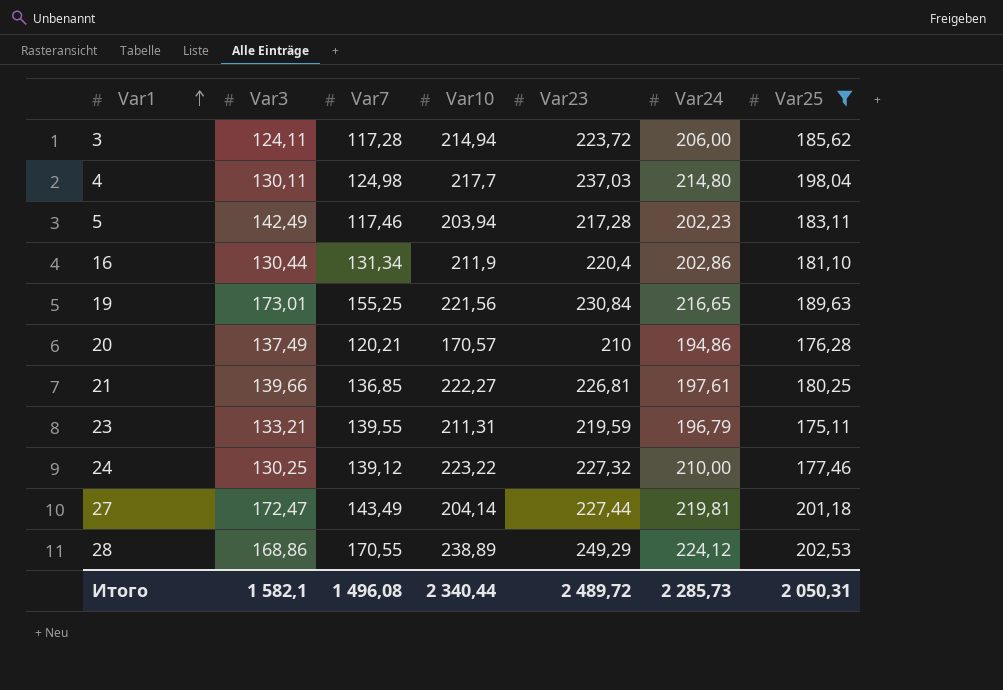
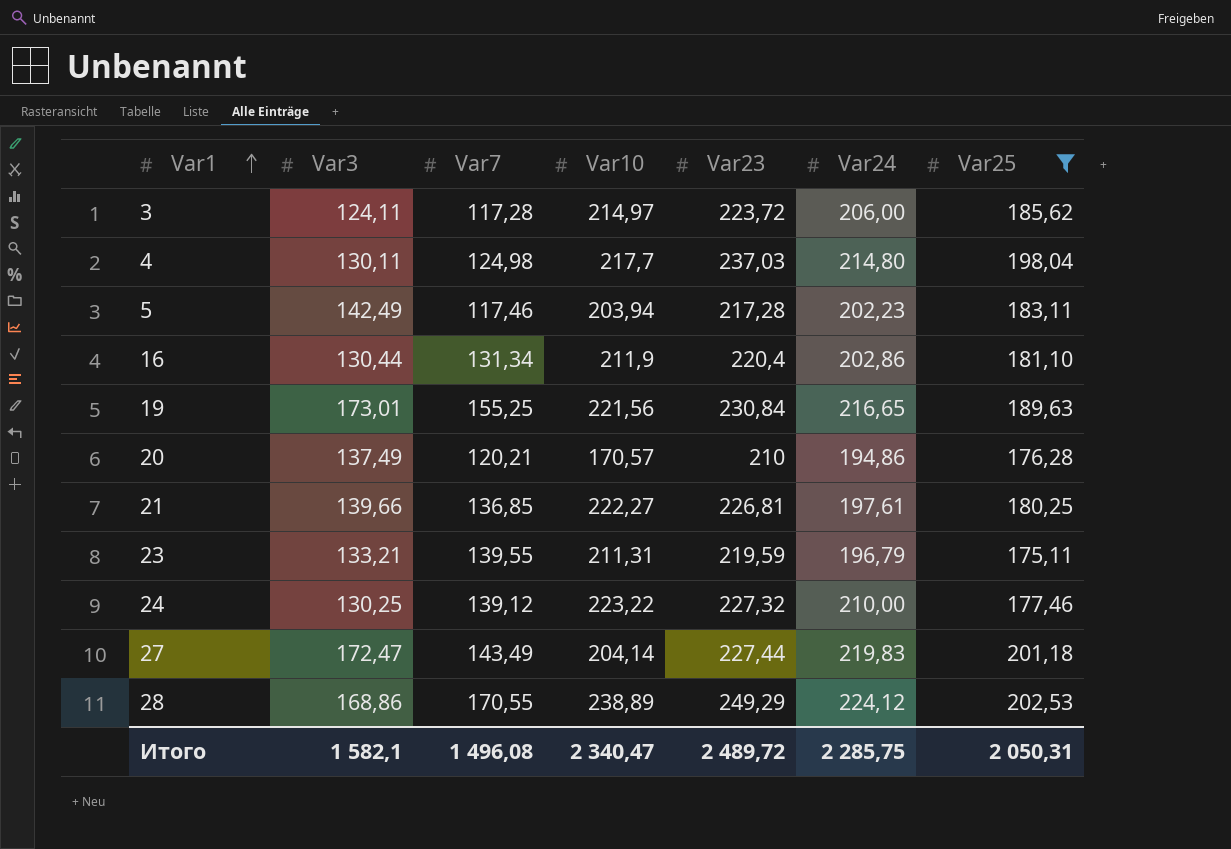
3 | Var10: 214,94 -> 214,97
27 | Var24: 219,81 -> 219,83
Итого | Var10: 2 340,44 -> 2 340,47
Итого | Var24: 2 285,73 -> 2 285,75

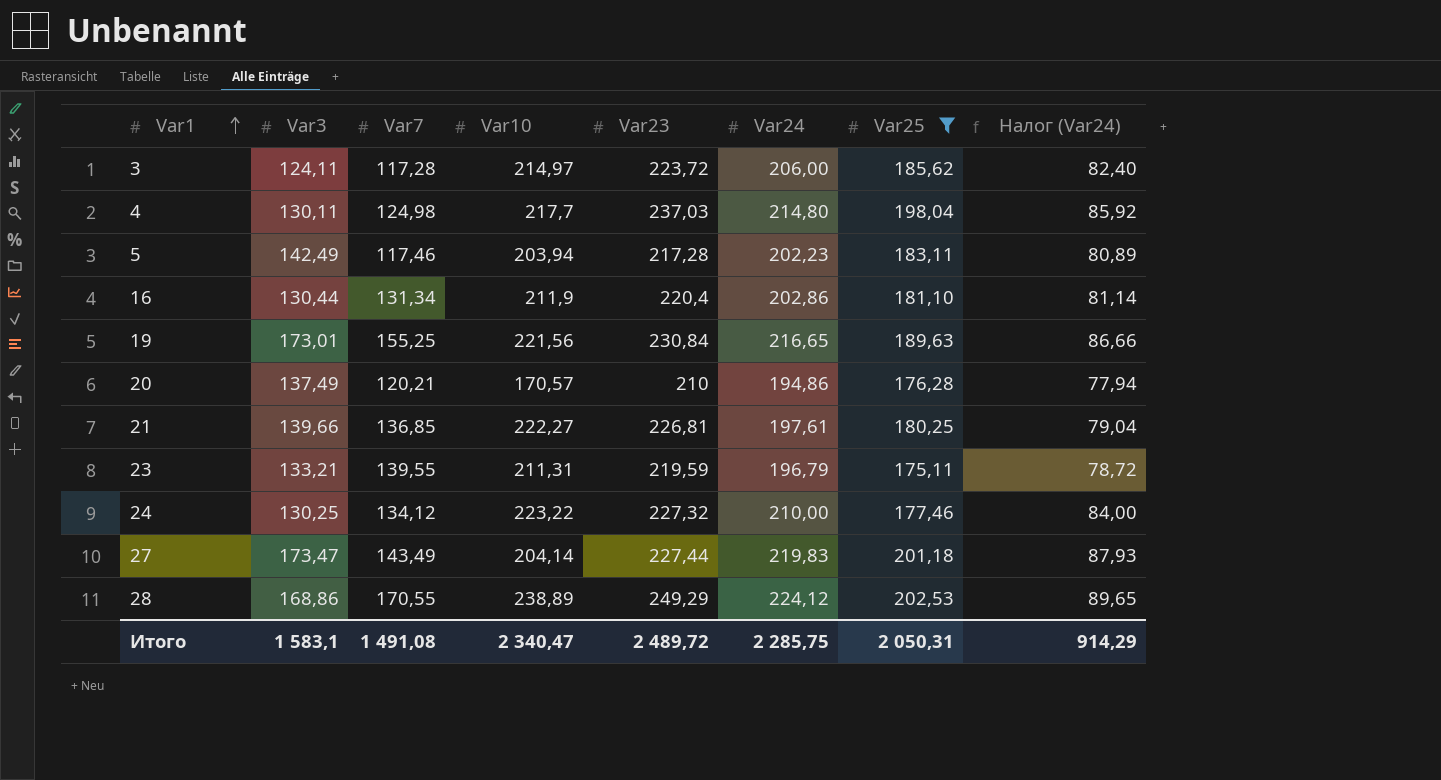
column Налог (Var24) | formula: none -> [Var24] * 0,4
24 | Var7: 139,12 -> 134,12
27 | Var3: 172,47 -> 173,47
Итого | Var3: 1 582,1 -> 1 583,1
Итого | Var7: 1 496,08 -> 1 491,08

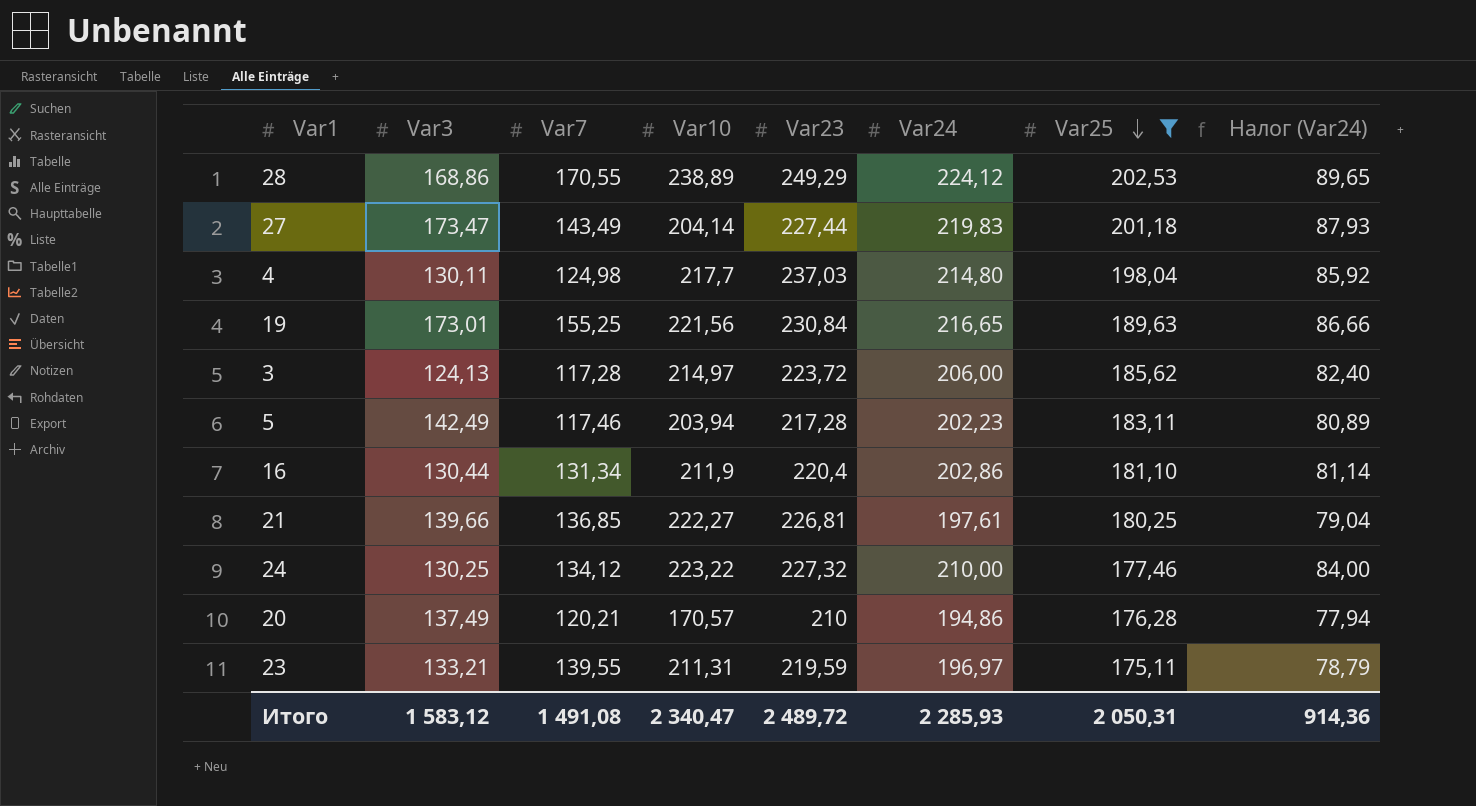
row order: Var1 ascending -> Var25 descending
3 | Var3: 124,11 -> 124,13
23 | Var24: 196,79 -> 196,97
23 | Налог (Var24): 78,72 -> 78,79
Итого | Var3: 1 583,1 -> 1 583,12
Итого | Var24: 2 285,75 -> 2 285,93
Итого | Налог (Var24): 914,29 -> 914,36

